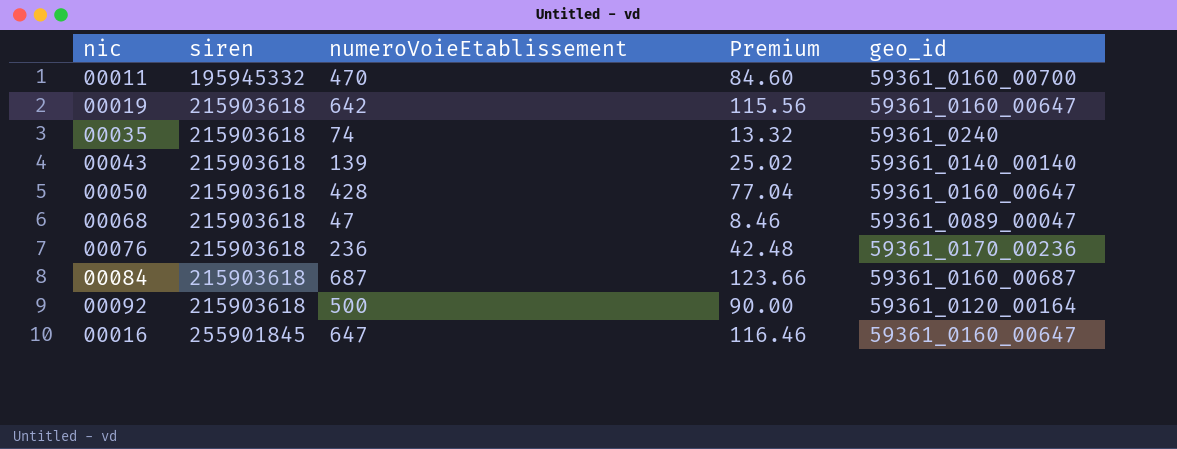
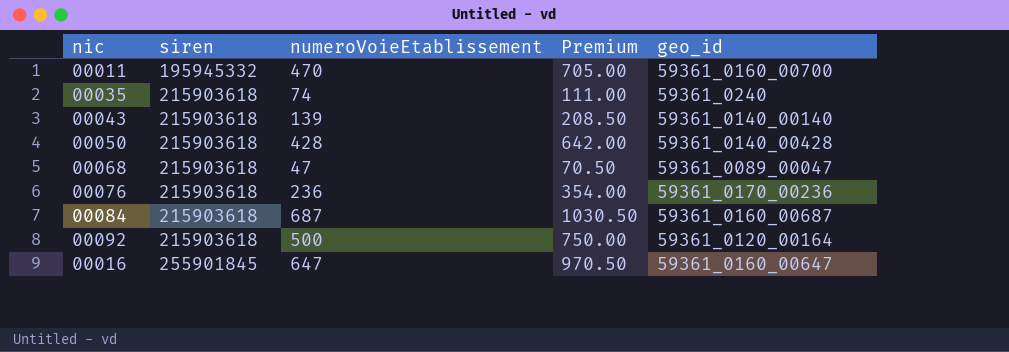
column Premium | formula: [numeroVoieEtablissement] * 0.18 -> [numeroVoieEtablissement] * 1.5
row 00019: 215903618 | 642 | 115.56 | 59361_0160_00647 -> none
00050 | geo_id: 59361_0160_00647 -> 59361_0140_00428

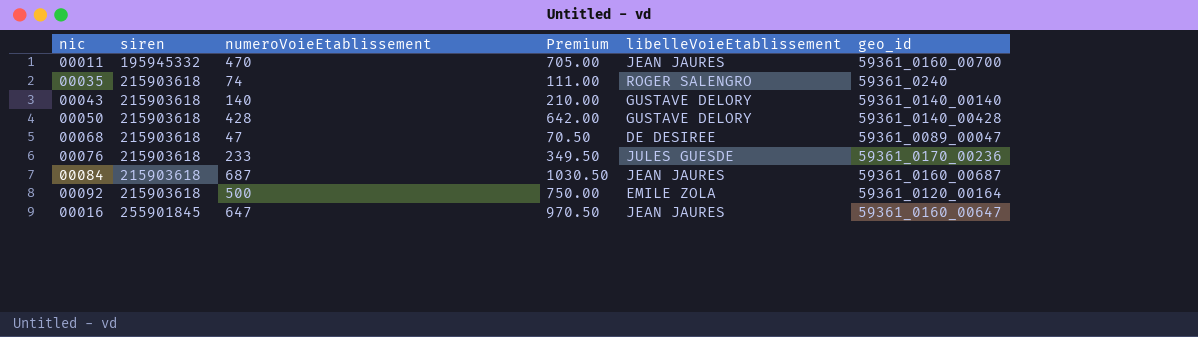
column libelleVoieEtablissement | position: none -> 5
00043 | numeroVoieEtablissement: 139 -> 140
00043 | Premium: 208.50 -> 210.00
00076 | numeroVoieEtablissement: 236 -> 233
00076 | Premium: 354.00 -> 349.50

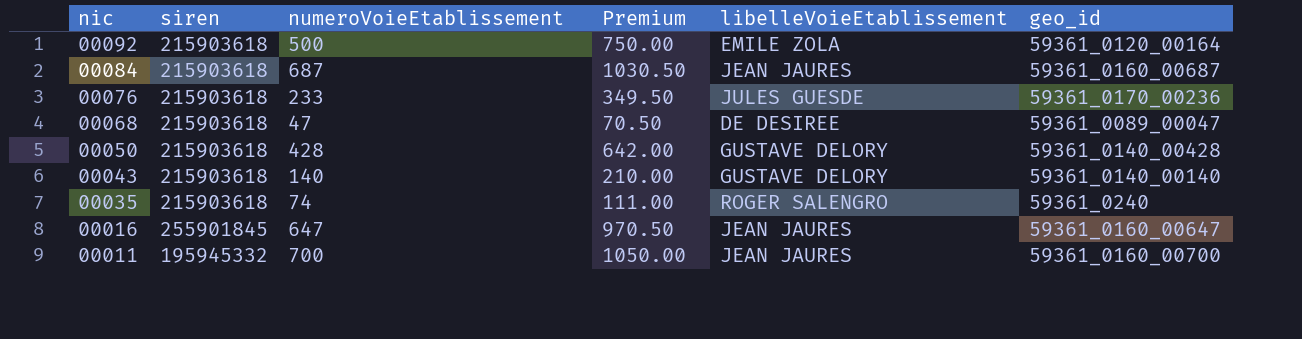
row order: siren ascending -> nic descending
00011 | numeroVoieEtablissement: 470 -> 700
00011 | Premium: 705.00 -> 1050.00

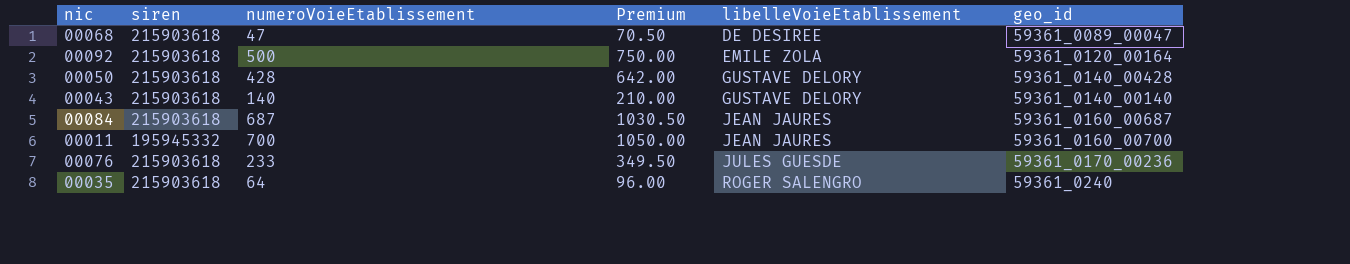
row order: nic descending -> libelleVoieEtablissement ascending
row 00016: 255901845 | 647 | 970.50 | JEAN JAURES | 59361_0160_00647 -> none
00035 | numeroVoieEtablissement: 74 -> 64
00035 | Premium: 111.00 -> 96.00

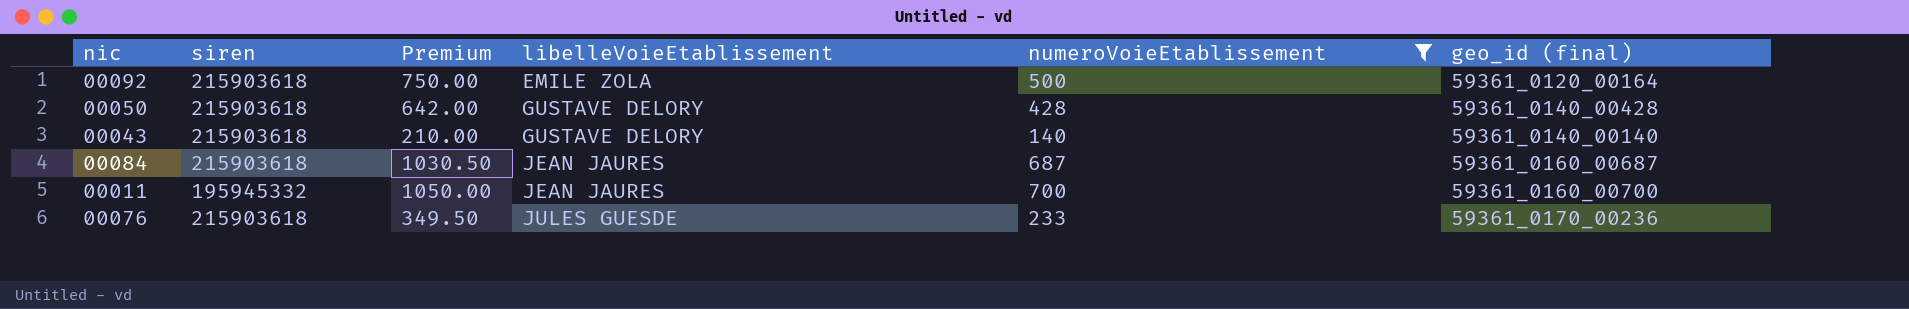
filter: none -> numeroVoieEtablissement >= 140
column numeroVoieEtablissement | position: 3 -> 5
column name: geo_id -> geo_id (final)

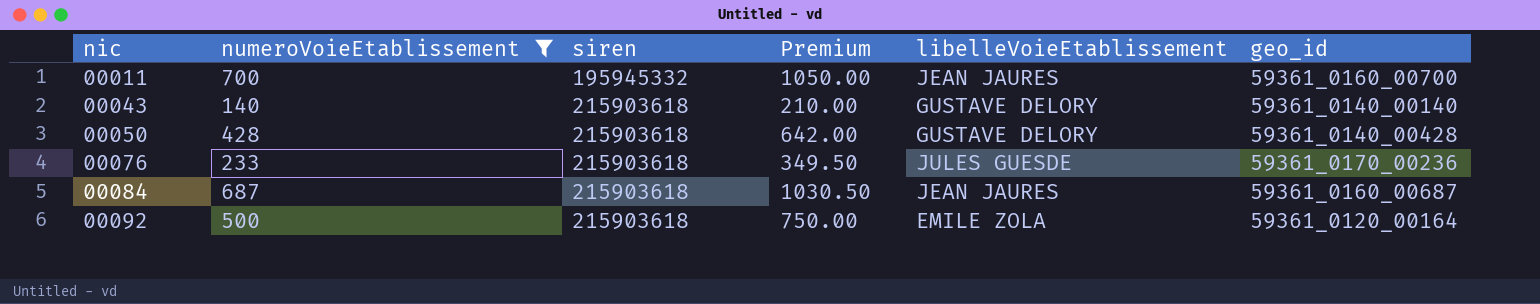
row order: libelleVoieEtablissement ascending -> nic ascending
column numeroVoieEtablissement | position: 5 -> 2
column name: geo_id (final) -> geo_id

